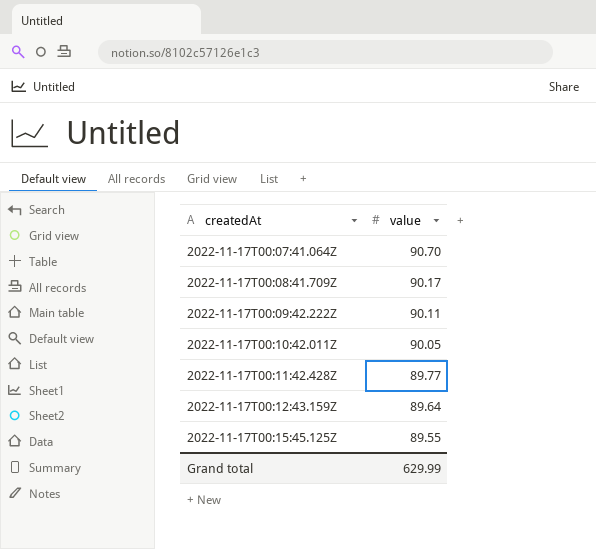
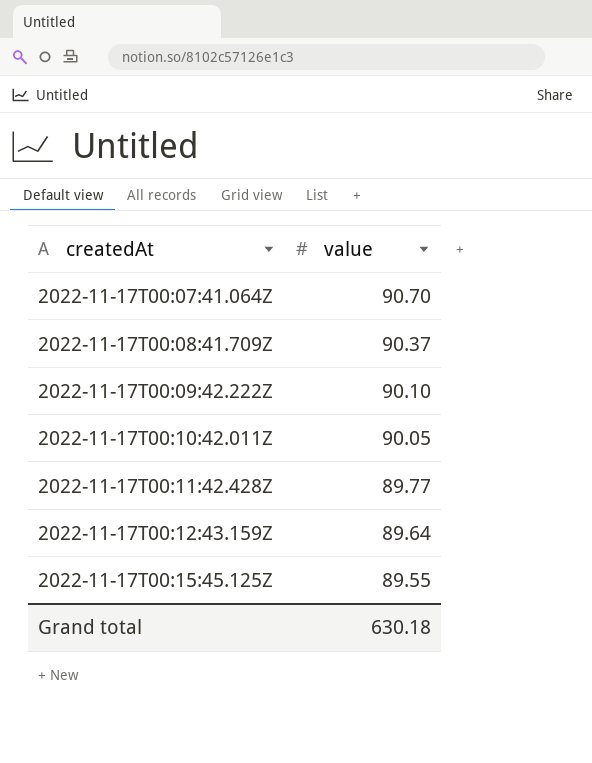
2022-11-17T00:08:41.709Z | value: 90.17 -> 90.37
2022-11-17T00:09:42.222Z | value: 90.11 -> 90.10
Grand total | value: 629.99 -> 630.18

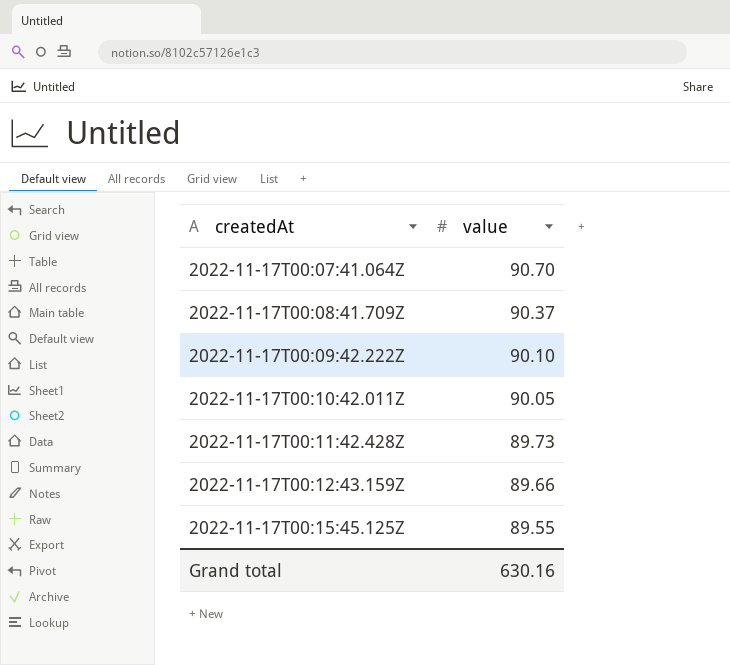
2022-11-17T00:11:42.428Z | value: 89.77 -> 89.73
2022-11-17T00:12:43.159Z | value: 89.64 -> 89.66
Grand total | value: 630.18 -> 630.16

